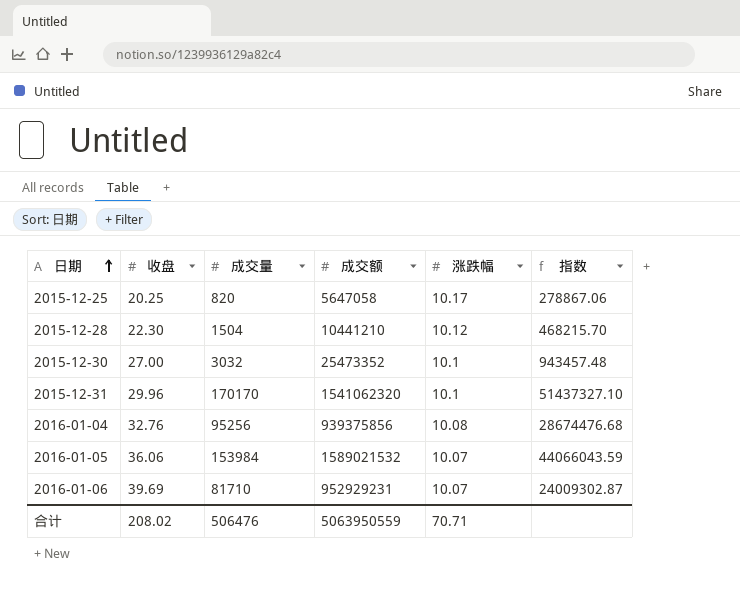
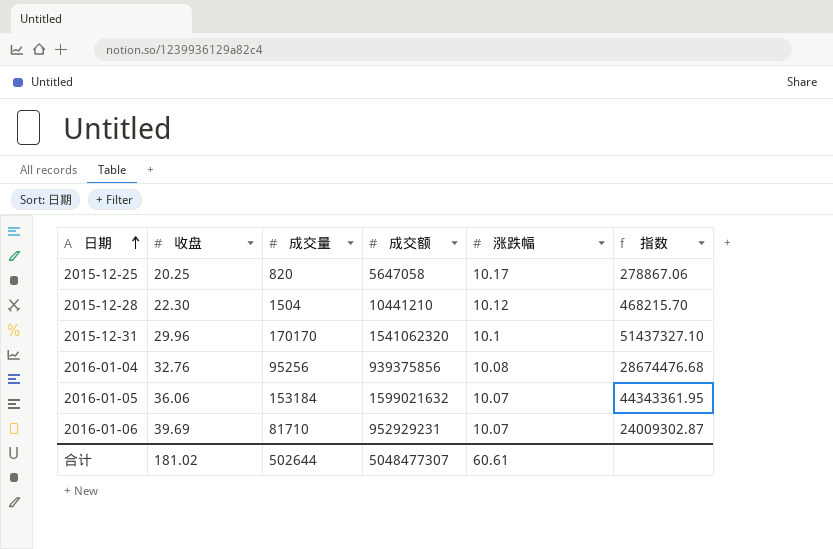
row 2015-12-30: 27.00 | 3032 | 25473352 | 10.1 | 943457.48 -> none
2016-01-05 | 成交量: 153984 -> 153184
2016-01-05 | 成交额: 1589021532 -> 1599021632
2016-01-05 | 指数: 44066043.59 -> 44343361.95
合计 | 收盘: 208.02 -> 181.02
合计 | 成交量: 506476 -> 502644
合计 | 成交额: 5063950559 -> 5048477307
合计 | 涨跌幅: 70.71 -> 60.61

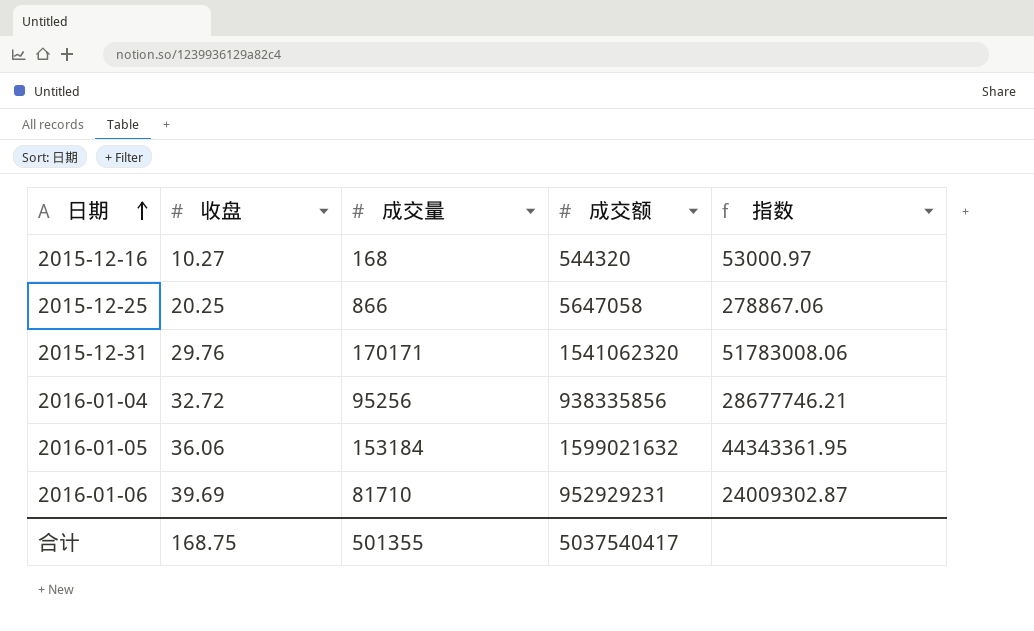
column 涨跌幅 | position: 5 -> none
row 2015-12-28: 22.30 | 1504 | 10441210 | 10.12 | 468215.70 -> none
row 2015-12-16: none -> 10.27 | 168 | 544320 | 53000.97
2015-12-25 | 成交量: 820 -> 866
2015-12-31 | 收盘: 29.96 -> 29.76
2015-12-31 | 成交量: 170170 -> 170171
2015-12-31 | 指数: 51437327.10 -> 51783008.06
2016-01-04 | 收盘: 32.76 -> 32.72
2016-01-04 | 成交额: 939375856 -> 938335856
2016-01-04 | 指数: 28674476.68 -> 28677746.21
合计 | 收盘: 181.02 -> 168.75
合计 | 成交量: 502644 -> 501355
合计 | 成交额: 5048477307 -> 5037540417

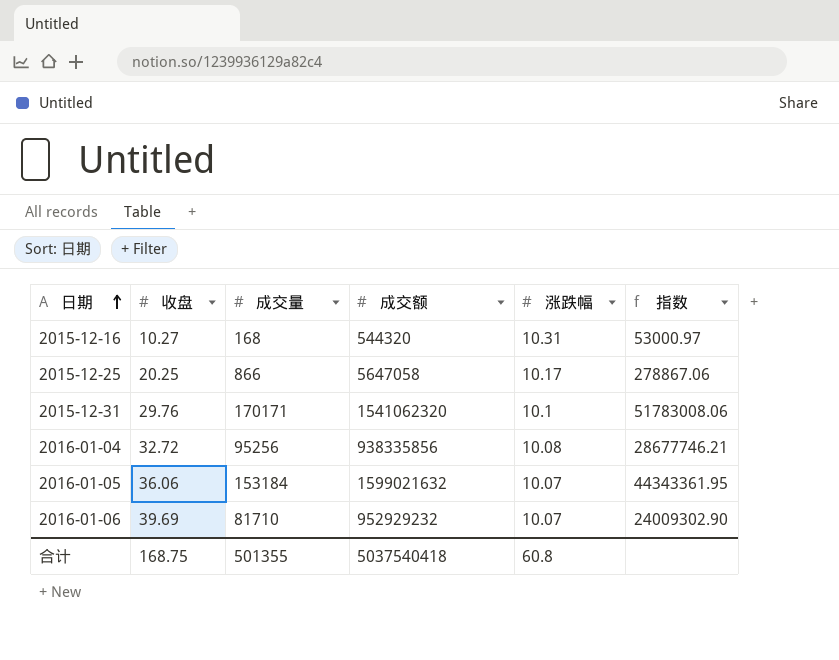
column 涨跌幅 | position: none -> 5
2016-01-06 | 成交额: 952929231 -> 952929232
2016-01-06 | 指数: 24009302.87 -> 24009302.90
合计 | 成交额: 5037540417 -> 5037540418

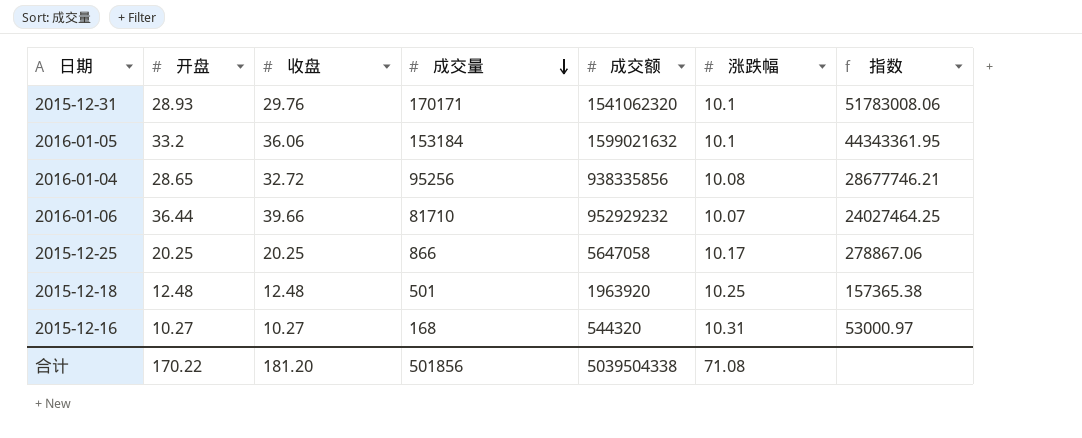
row order: 日期 ascending -> 成交量 descending
column 开盘 | position: none -> 2
2016-01-05 | 涨跌幅: 10.07 -> 10.1
2016-01-06 | 收盘: 39.69 -> 39.66
2016-01-06 | 指数: 24009302.90 -> 24027464.25
row 2015-12-18: none -> 12.48 | 12.48 | 501 | 1963920 | 10.25 | 157365.38
合计 | 收盘: 168.75 -> 181.20
合计 | 成交量: 501355 -> 501856
合计 | 成交额: 5037540418 -> 5039504338
合计 | 涨跌幅: 60.8 -> 71.08

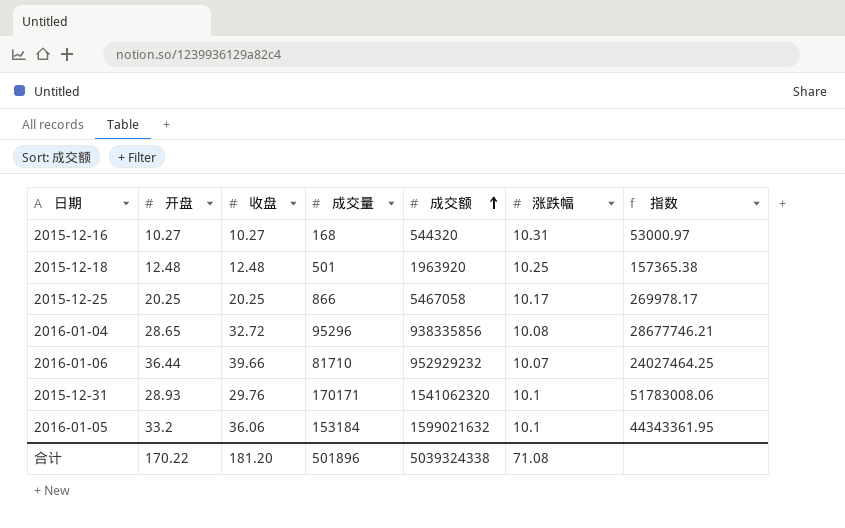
row order: 成交量 descending -> 成交额 ascending
2015-12-25 | 成交额: 5647058 -> 5467058
2015-12-25 | 指数: 278867.06 -> 269978.17
2016-01-04 | 成交量: 95256 -> 95296
合计 | 成交量: 501856 -> 501896
合计 | 成交额: 5039504338 -> 5039324338

